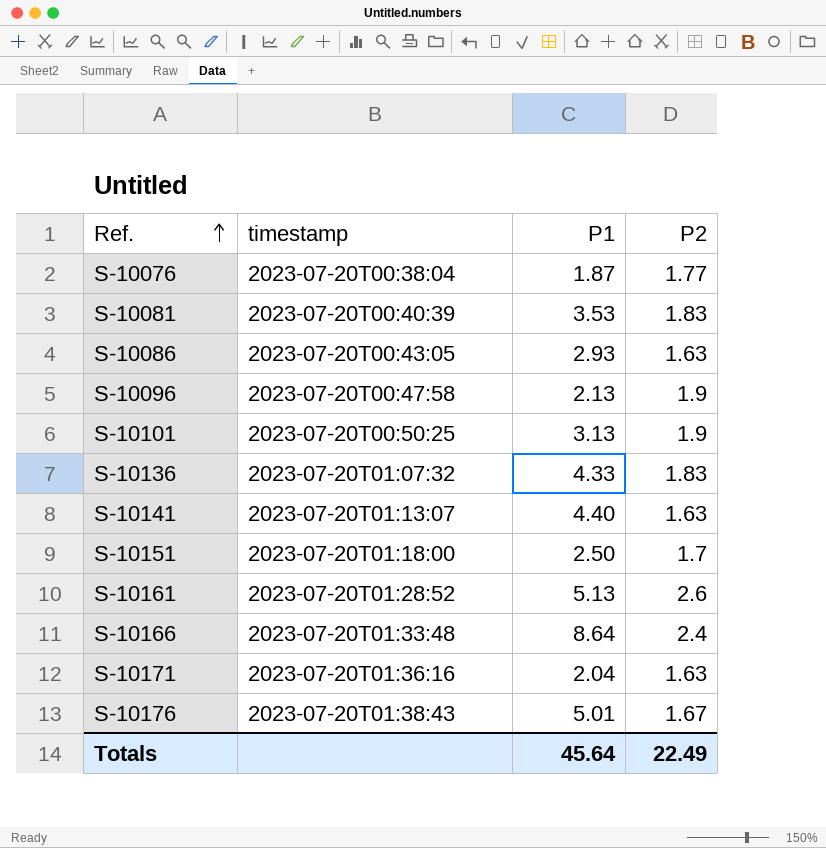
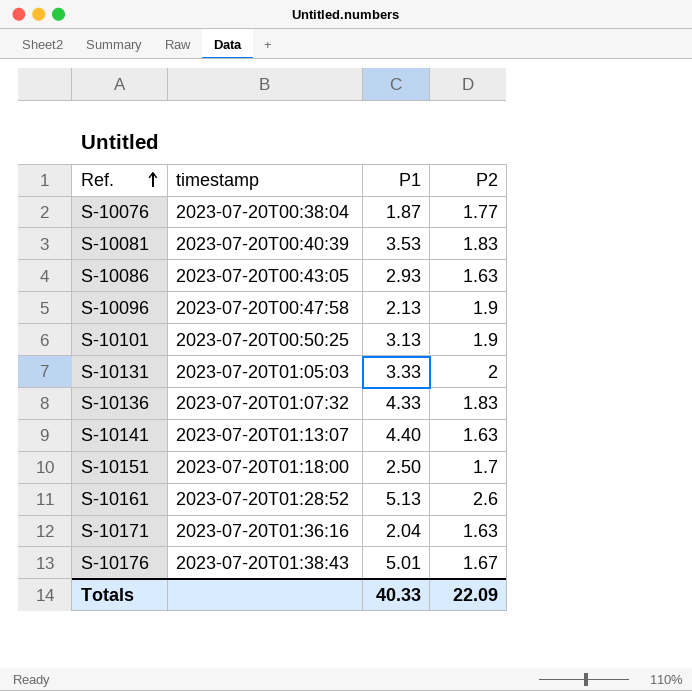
row S-10166: 2023-07-20T01:33:48 | 8.64 | 2.4 -> none
row S-10131: none -> 2023-07-20T01:05:03 | 3.33 | 2
Totals | P1: 45.64 -> 40.33
Totals | P2: 22.49 -> 22.09

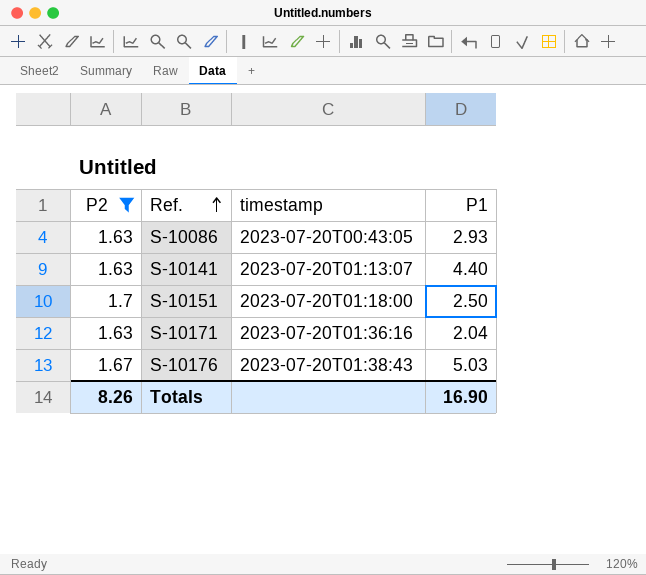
filter: none -> P2 <= 1.7
column P2 | position: 4 -> 1
S-10176 | P1: 5.01 -> 5.03
Totals | P2: 22.09 -> 8.26
Totals | P1: 40.33 -> 16.90

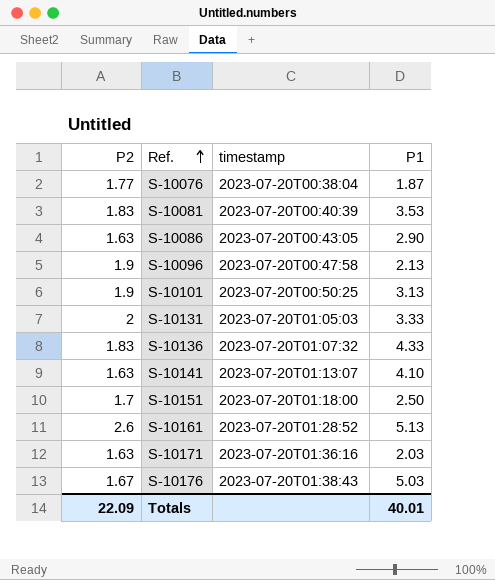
filter: P2 <= 1.7 -> none
S-10086 | P1: 2.93 -> 2.90
S-10141 | P1: 4.40 -> 4.10
S-10171 | P1: 2.04 -> 2.03
Totals | P2: 8.26 -> 22.09
Totals | P1: 16.90 -> 40.01

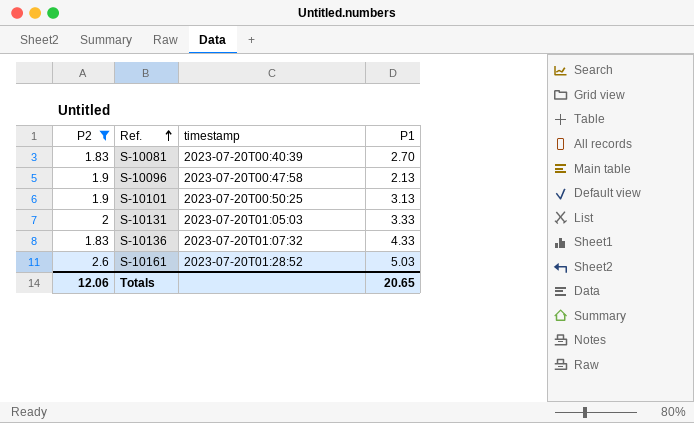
filter: none -> P2 >= 1.83
S-10081 | P1: 3.53 -> 2.70
S-10161 | P1: 5.13 -> 5.03
Totals | P2: 22.09 -> 12.06
Totals | P1: 40.01 -> 20.65

